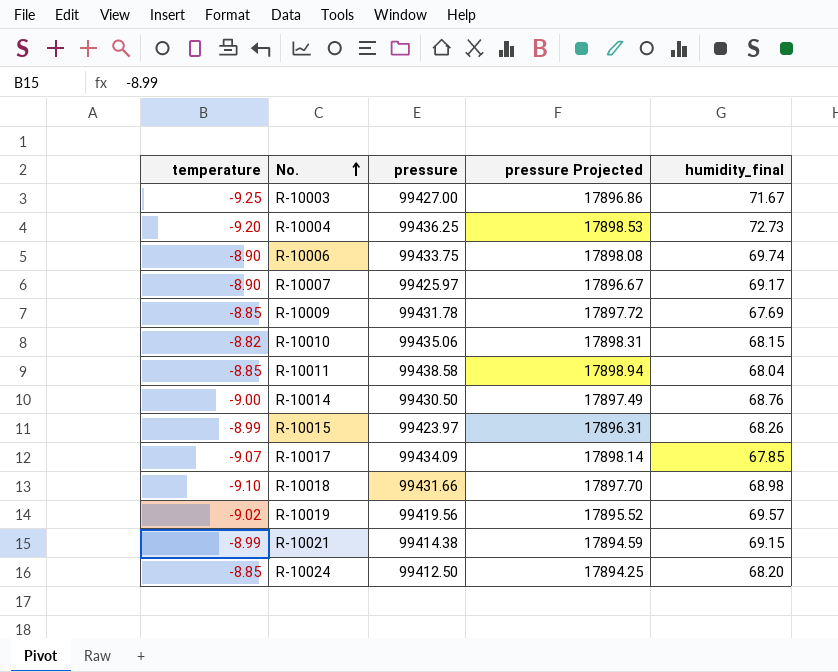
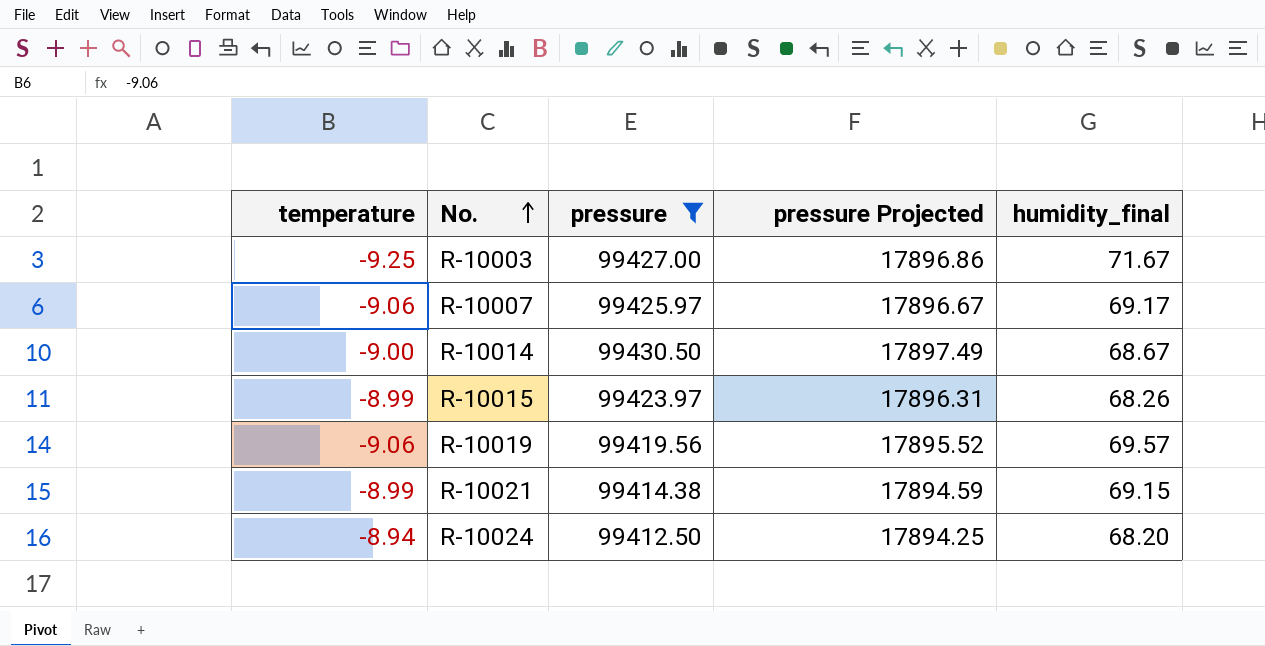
filter: none -> pressure <= 99430.50
R-10007 | temperature: -8.90 -> -9.06
R-10014 | humidity_final: 68.76 -> 68.67
R-10019 | temperature: -9.02 -> -9.06
R-10024 | temperature: -8.85 -> -8.94

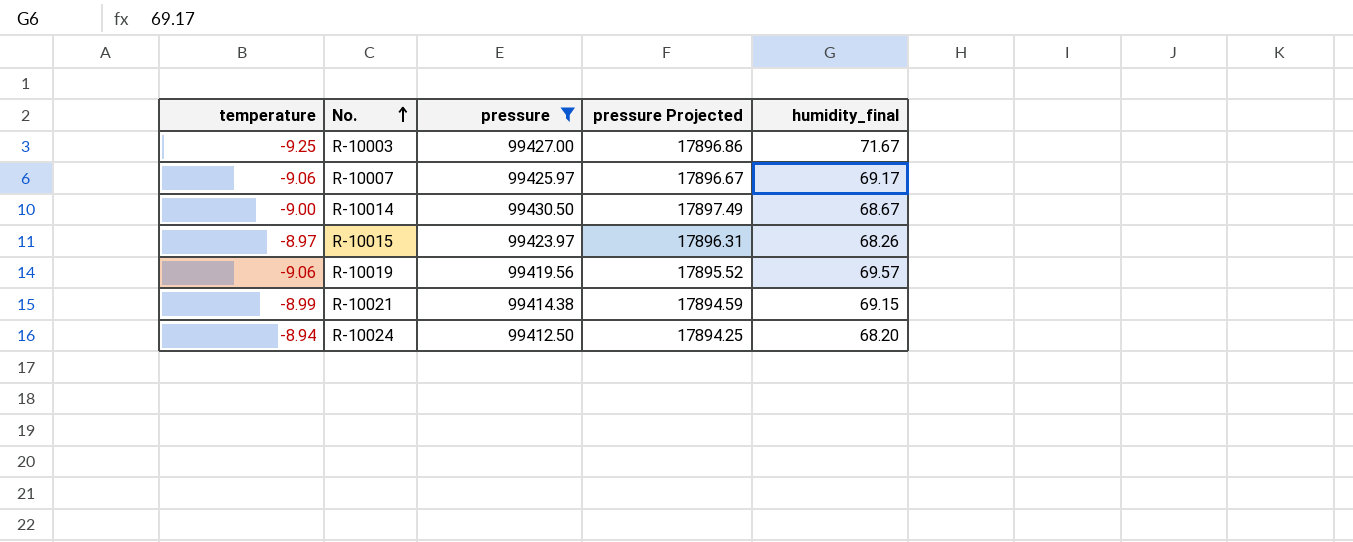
R-10015 | temperature: -8.99 -> -8.97

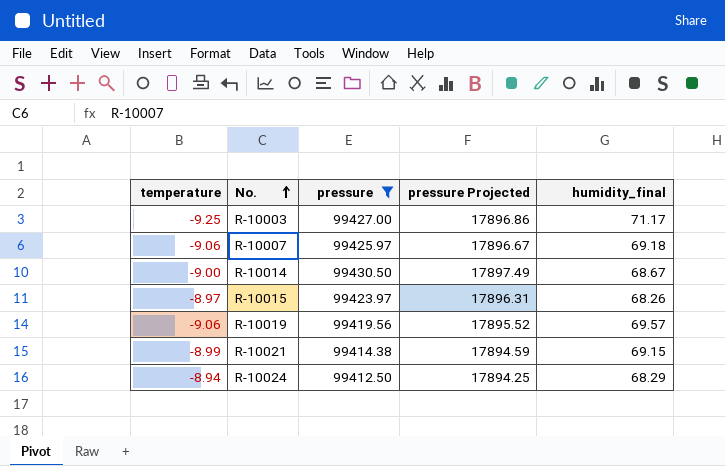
R-10003 | humidity_final: 71.67 -> 71.17
R-10007 | humidity_final: 69.17 -> 69.18
R-10024 | humidity_final: 68.20 -> 68.29

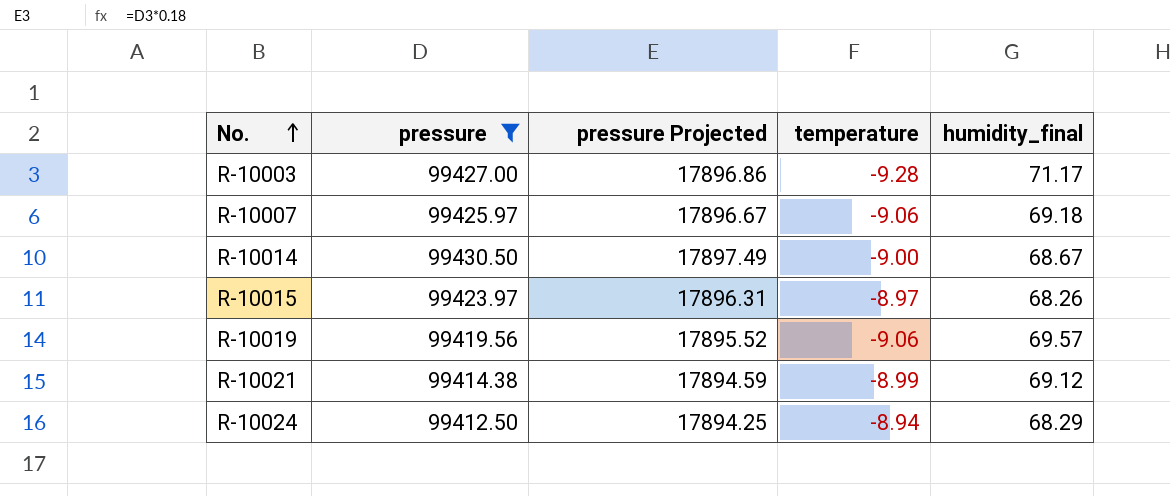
column temperature | position: 1 -> 4
R-10003 | temperature: -9.25 -> -9.28
R-10021 | humidity_final: 69.15 -> 69.12

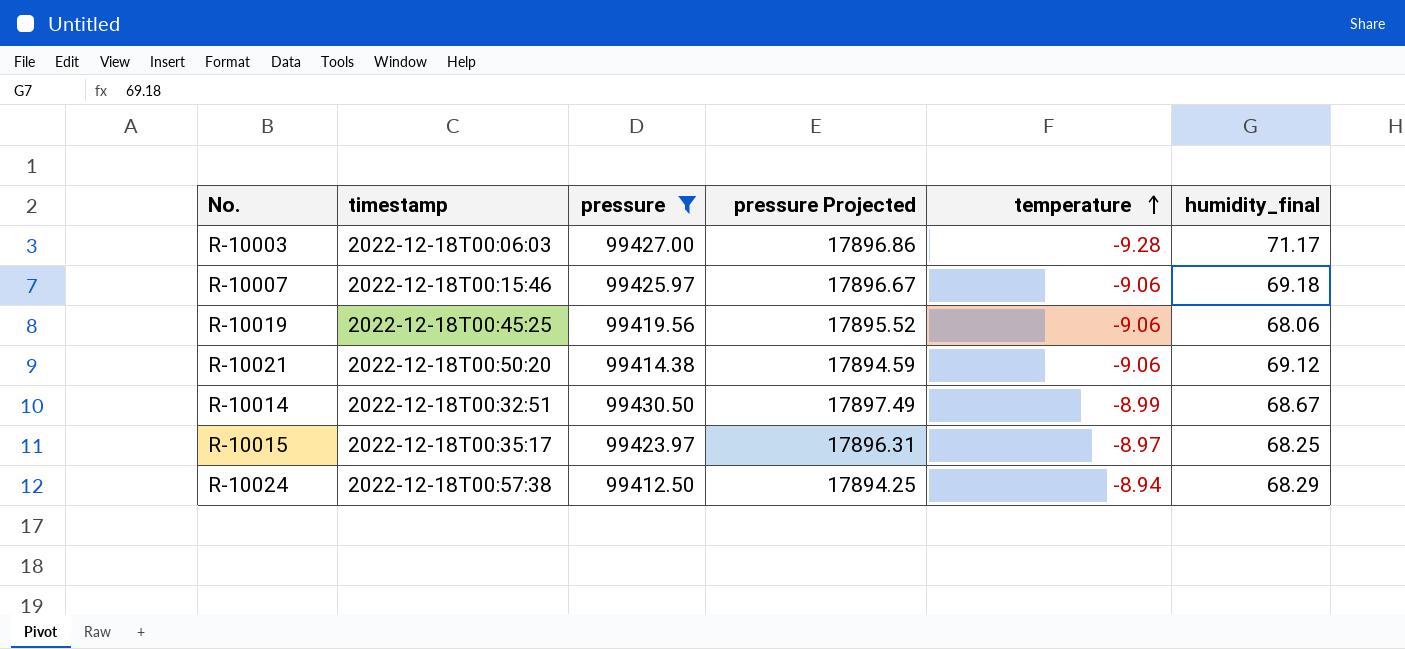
row order: No. ascending -> temperature ascending
column timestamp | position: none -> 2
R-10019 | humidity_final: 69.57 -> 68.06
R-10021 | temperature: -8.99 -> -9.06
R-10014 | temperature: -9.00 -> -8.99
R-10015 | humidity_final: 68.26 -> 68.25

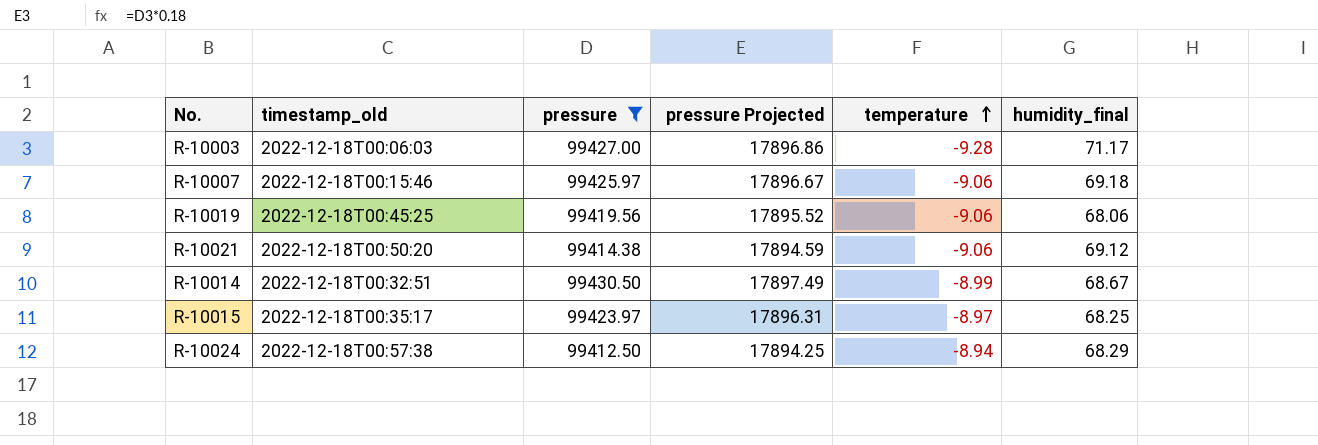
column name: timestamp -> timestamp_old

